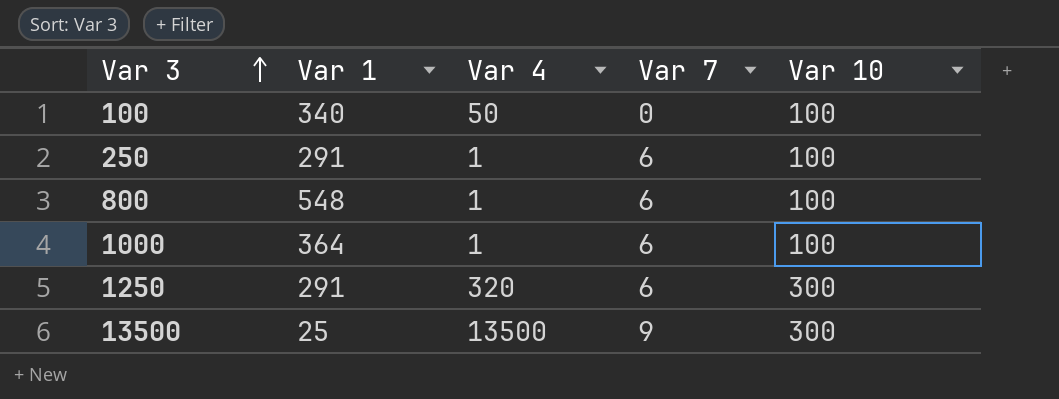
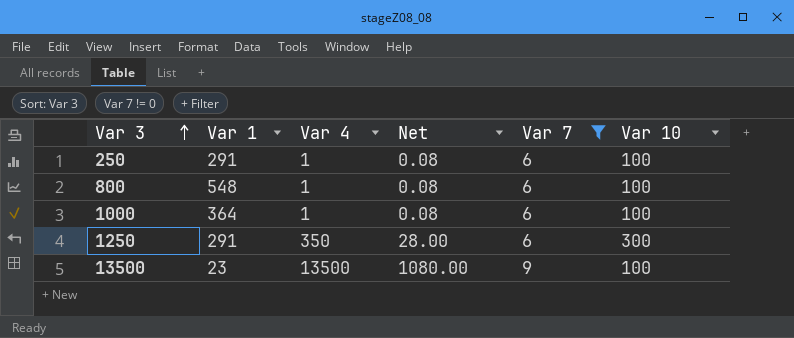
filter: none -> Var 7 != 0
column Net | formula: none -> [Var 4] * 0.08
1250 | Var 4: 320 -> 350
13500 | Var 1: 25 -> 23
13500 | Var 10: 300 -> 100

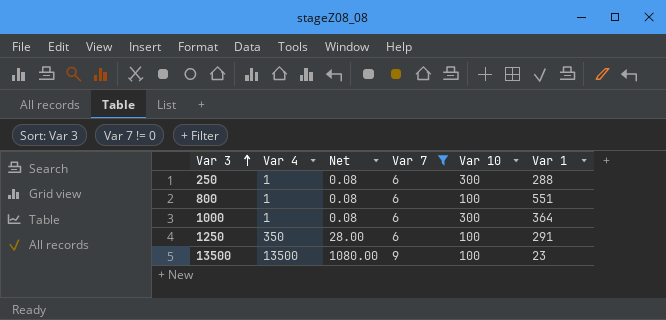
column Var 1 | position: 2 -> 6
250 | Var 10: 100 -> 300
250 | Var 1: 291 -> 288
800 | Var 1: 548 -> 551
1000 | Var 10: 100 -> 300
1250 | Var 10: 300 -> 100

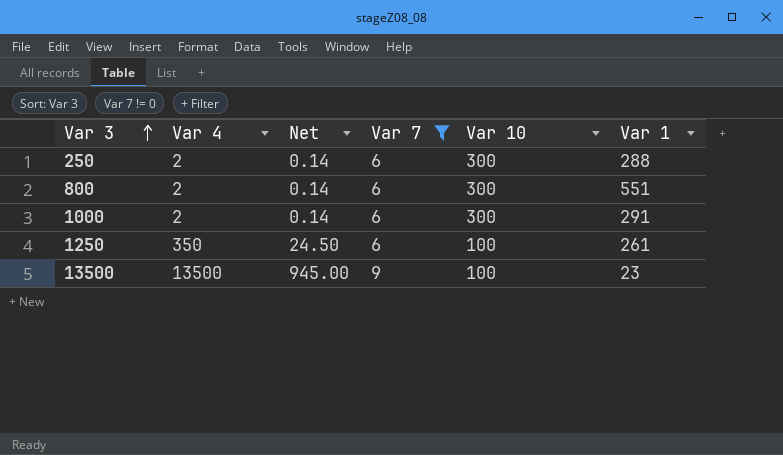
column Net | formula: [Var 4] * 0.08 -> [Var 4] * 0.07
250 | Var 4: 1 -> 2
800 | Var 4: 1 -> 2
800 | Var 10: 100 -> 300
1000 | Var 4: 1 -> 2
1000 | Var 1: 364 -> 291
1250 | Var 1: 291 -> 261

